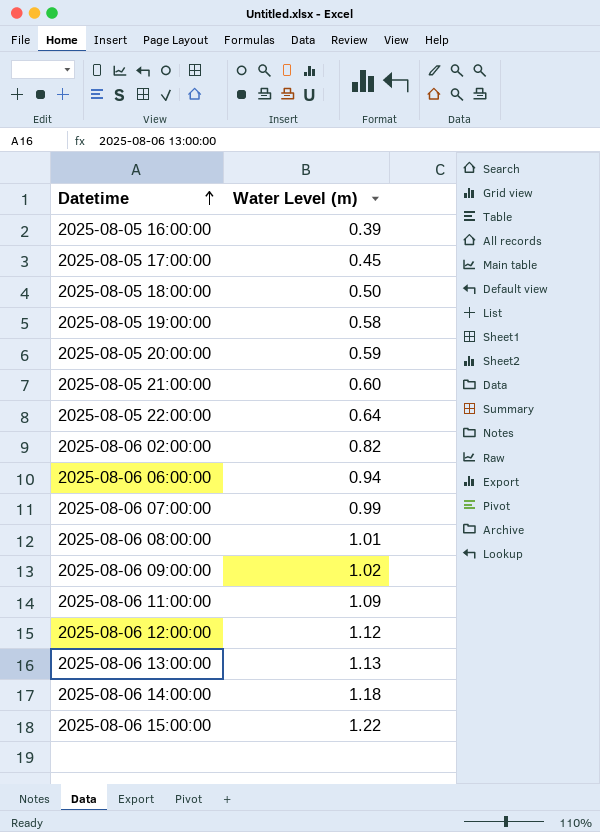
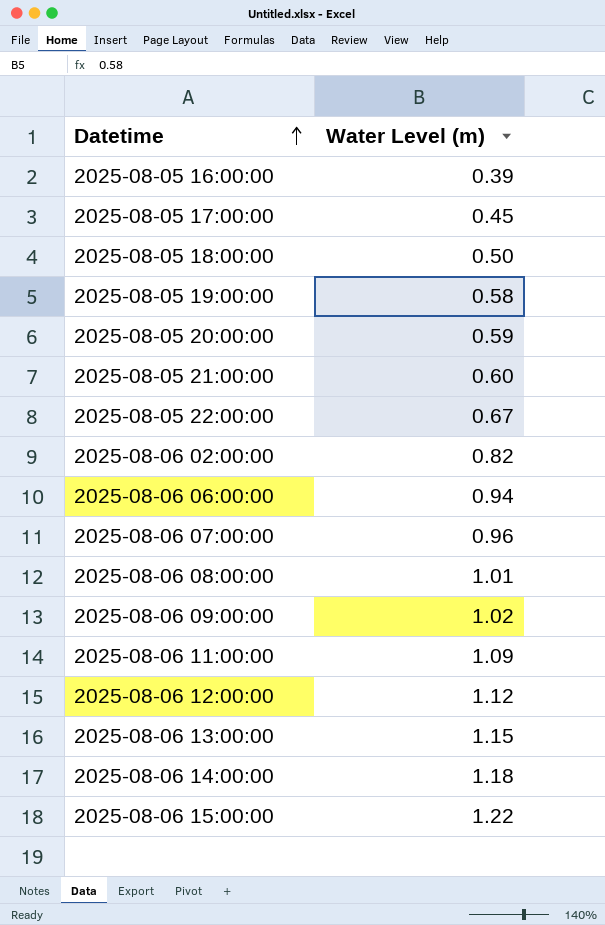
2025-08-05 22:00:00 | Water Level (m): 0.64 -> 0.67
2025-08-06 07:00:00 | Water Level (m): 0.99 -> 0.96
2025-08-06 13:00:00 | Water Level (m): 1.13 -> 1.15

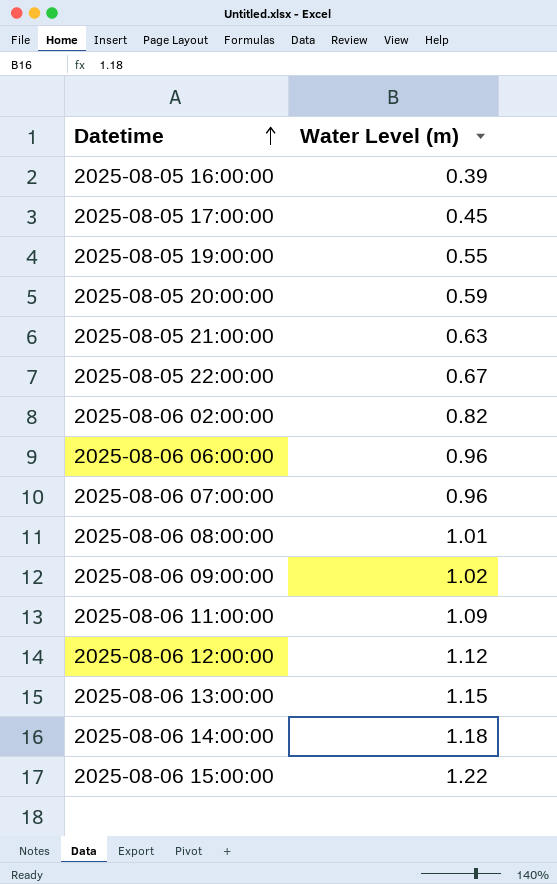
row 2025-08-05 18:00:00: 0.50 -> none
2025-08-05 19:00:00 | Water Level (m): 0.58 -> 0.55
2025-08-05 21:00:00 | Water Level (m): 0.60 -> 0.63
2025-08-06 06:00:00 | Water Level (m): 0.94 -> 0.96

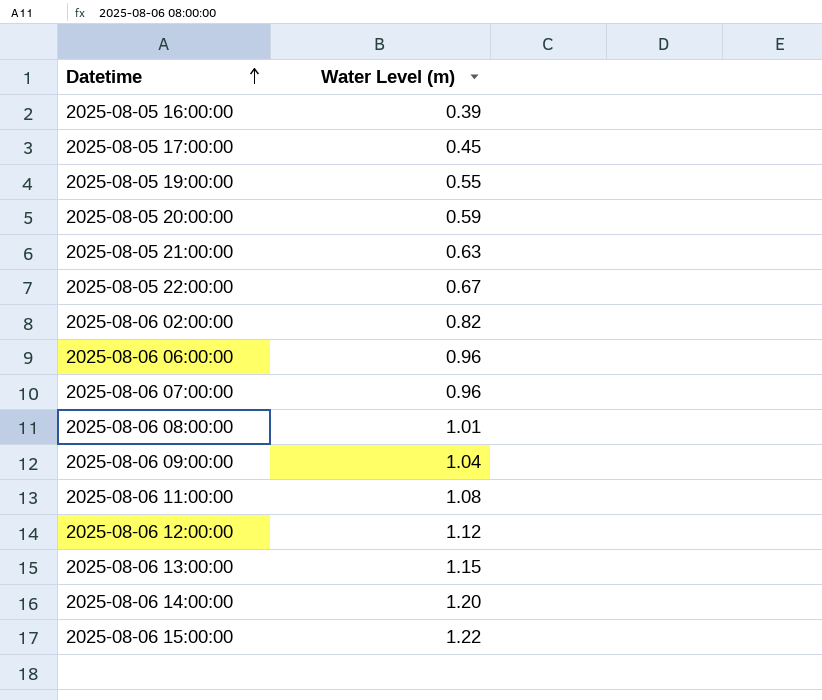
2025-08-06 09:00:00 | Water Level (m): 1.02 -> 1.04
2025-08-06 11:00:00 | Water Level (m): 1.09 -> 1.08
2025-08-06 14:00:00 | Water Level (m): 1.18 -> 1.20

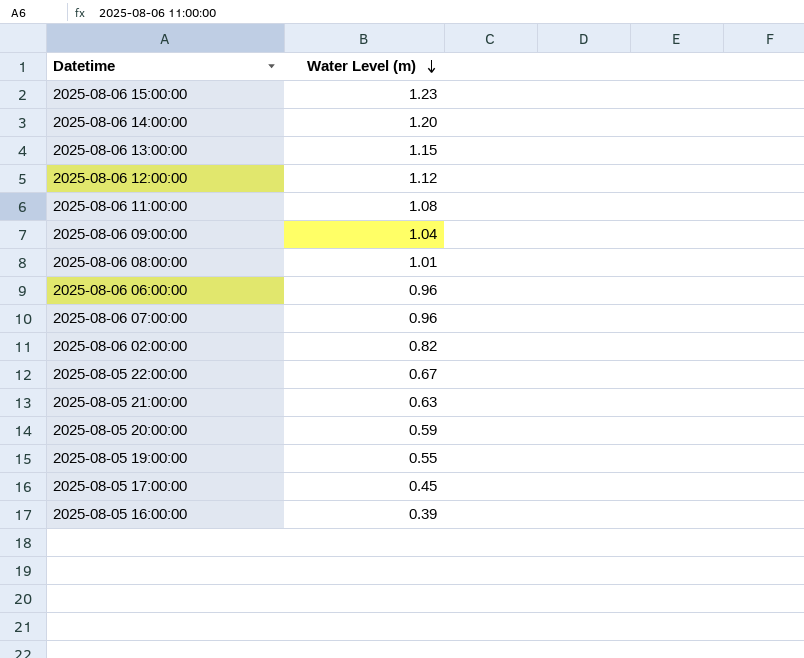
row order: Datetime ascending -> Water Level (m) descending
2025-08-06 15:00:00 | Water Level (m): 1.22 -> 1.23

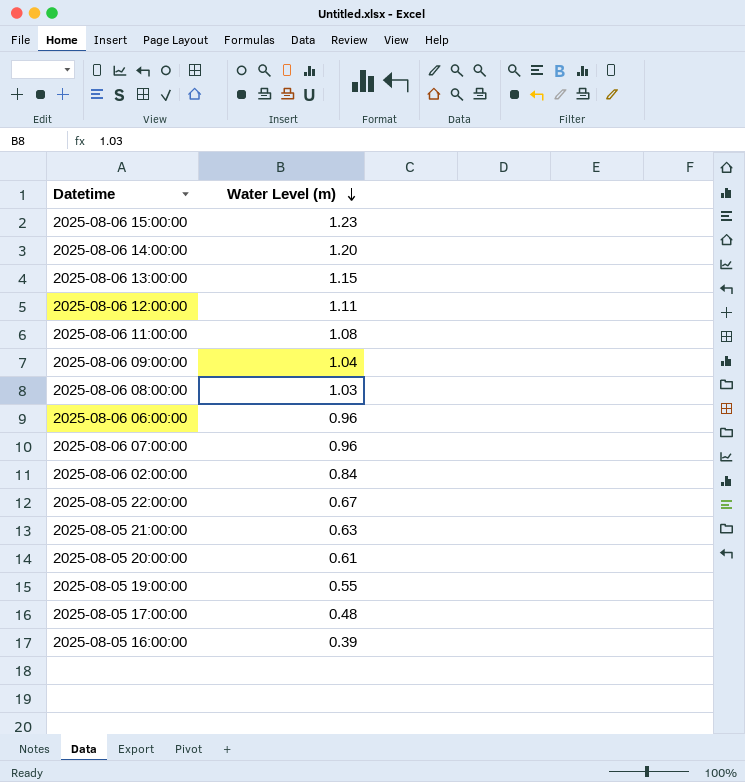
2025-08-06 12:00:00 | Water Level (m): 1.12 -> 1.11
2025-08-06 08:00:00 | Water Level (m): 1.01 -> 1.03
2025-08-06 02:00:00 | Water Level (m): 0.82 -> 0.84
2025-08-05 20:00:00 | Water Level (m): 0.59 -> 0.61
2025-08-05 17:00:00 | Water Level (m): 0.45 -> 0.48

